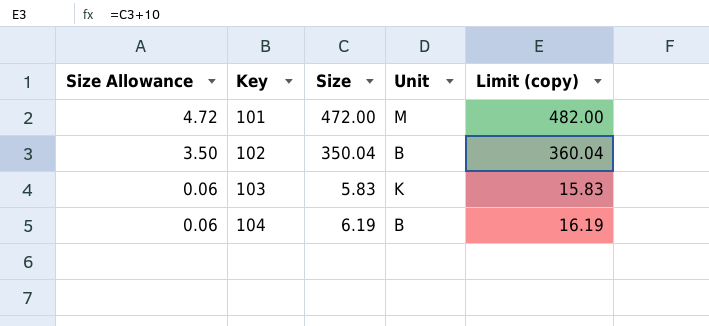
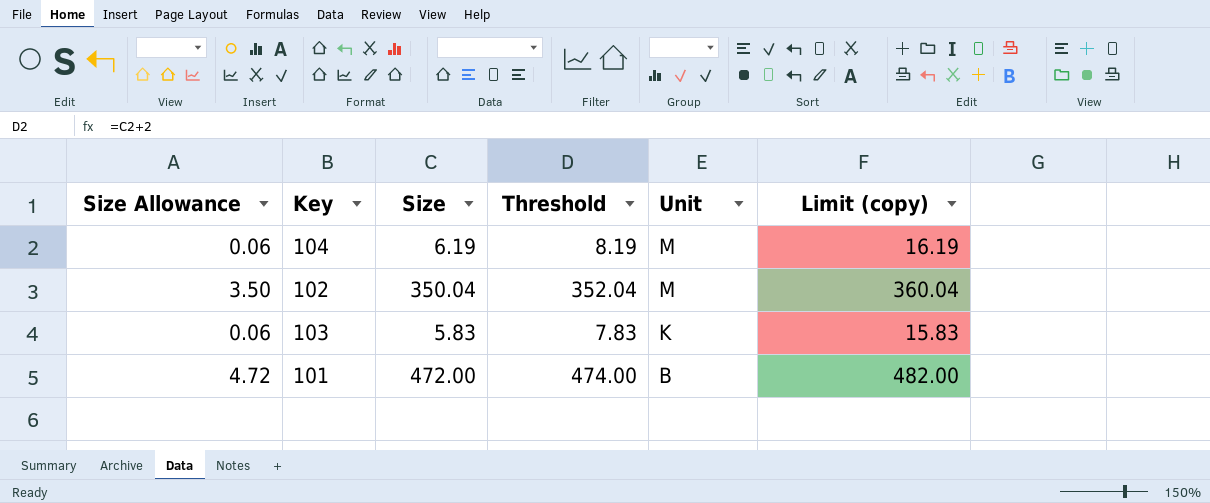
row order: Size Allowance descending -> Unit descending
column Threshold | formula: none -> [Size] + 2
104 | Unit: B -> M
102 | Unit: B -> M
101 | Unit: M -> B

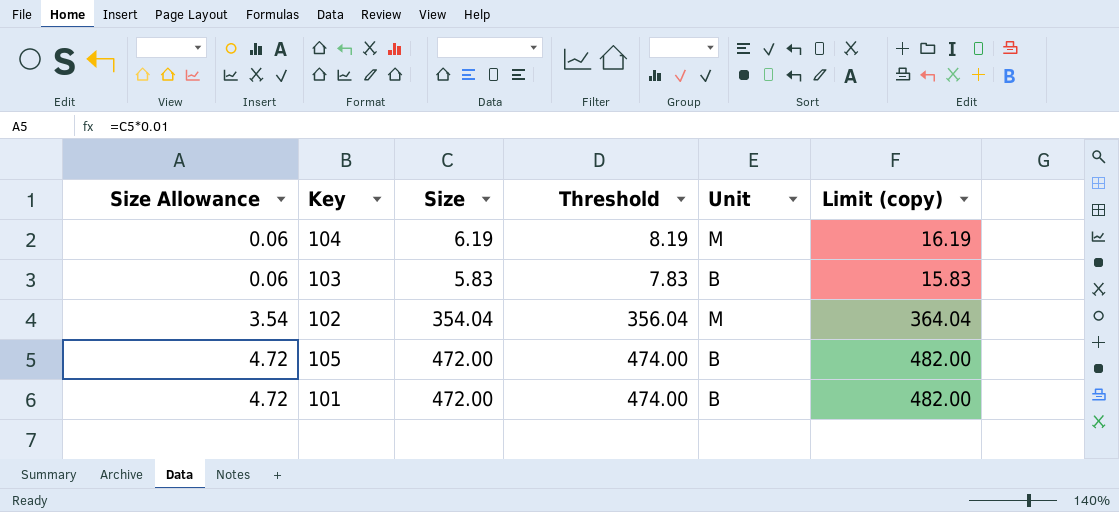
row order: Unit descending -> Size Allowance ascending
103 | Unit: K -> B
102 | Size Allowance: 3.50 -> 3.54
102 | Size: 350.04 -> 354.04
102 | Threshold: 352.04 -> 356.04
102 | Limit (copy): 360.04 -> 364.04
row 105: none -> 4.72 | 472.00 | 474.00 | B | 482.00

